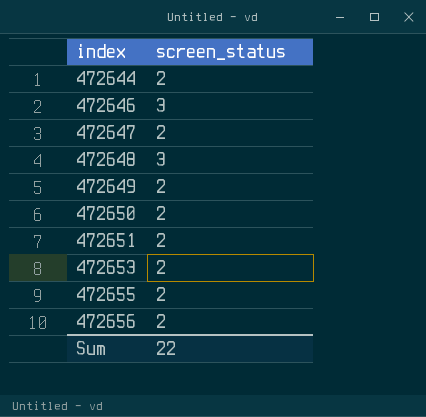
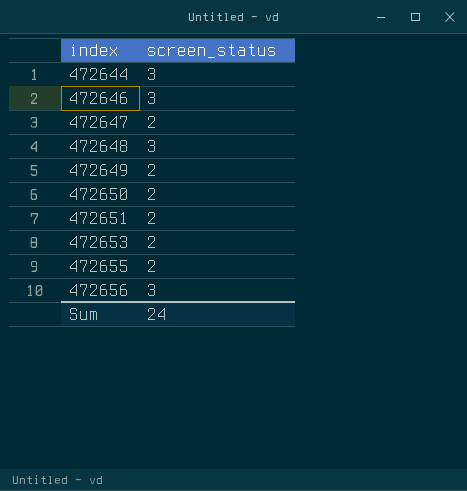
472644 | screen_status: 2 -> 3
472656 | screen_status: 2 -> 3
Sum | screen_status: 22 -> 24

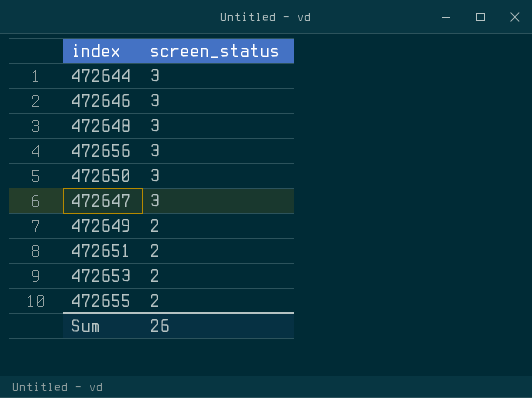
row order: index ascending -> screen_status descending
472650 | screen_status: 2 -> 3
472647 | screen_status: 2 -> 3
Sum | screen_status: 24 -> 26

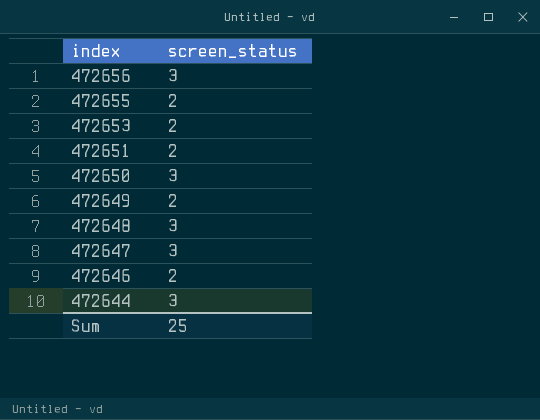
row order: screen_status descending -> index descending
472646 | screen_status: 3 -> 2
Sum | screen_status: 26 -> 25

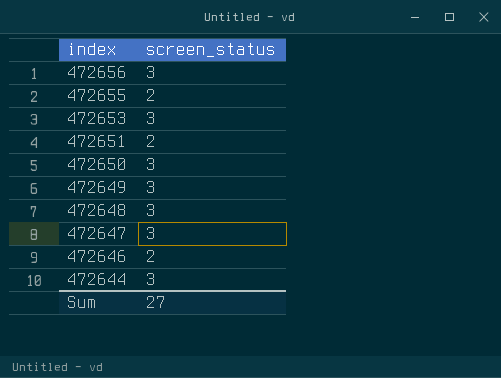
472653 | screen_status: 2 -> 3
472649 | screen_status: 2 -> 3
Sum | screen_status: 25 -> 27

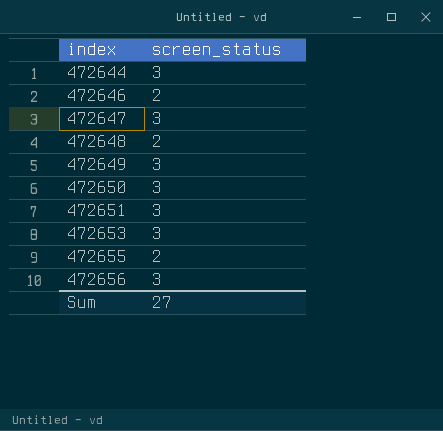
row order: index descending -> index ascending
472648 | screen_status: 3 -> 2
472651 | screen_status: 2 -> 3

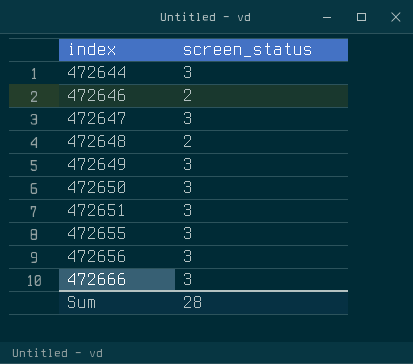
row 472653: 3 -> none
472655 | screen_status: 2 -> 3
row 472666: none -> 3
Sum | screen_status: 27 -> 28

